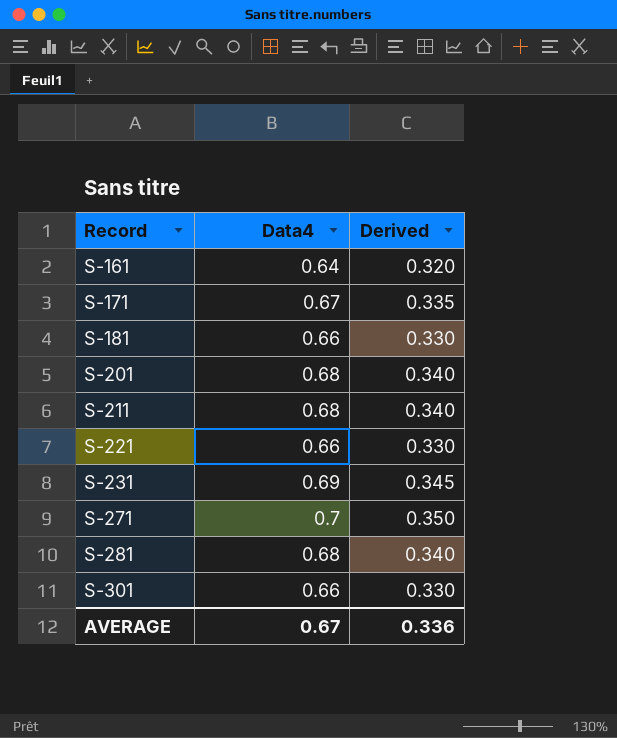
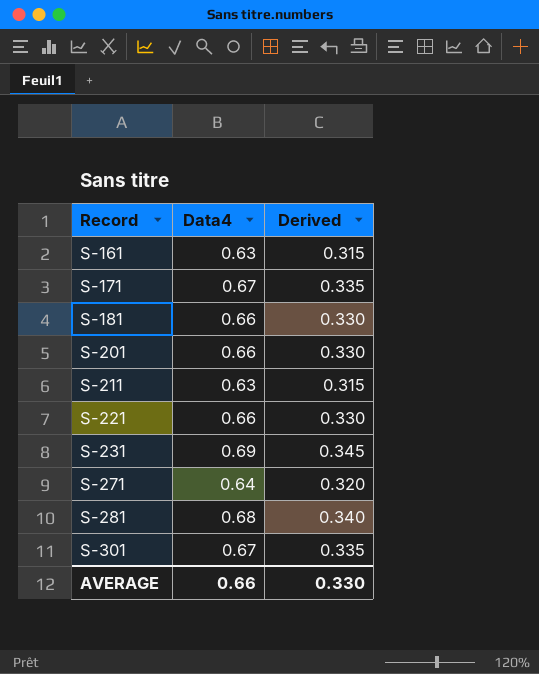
S-161 | Data4: 0.64 -> 0.63
S-161 | Derived: 0.320 -> 0.315
S-201 | Data4: 0.68 -> 0.66
S-201 | Derived: 0.340 -> 0.330
S-211 | Data4: 0.68 -> 0.63
S-211 | Derived: 0.340 -> 0.315
S-271 | Data4: 0.7 -> 0.64
S-271 | Derived: 0.350 -> 0.320
S-301 | Data4: 0.66 -> 0.67
S-301 | Derived: 0.330 -> 0.335
AVERAGE | Data4: 0.67 -> 0.66
AVERAGE | Derived: 0.336 -> 0.330

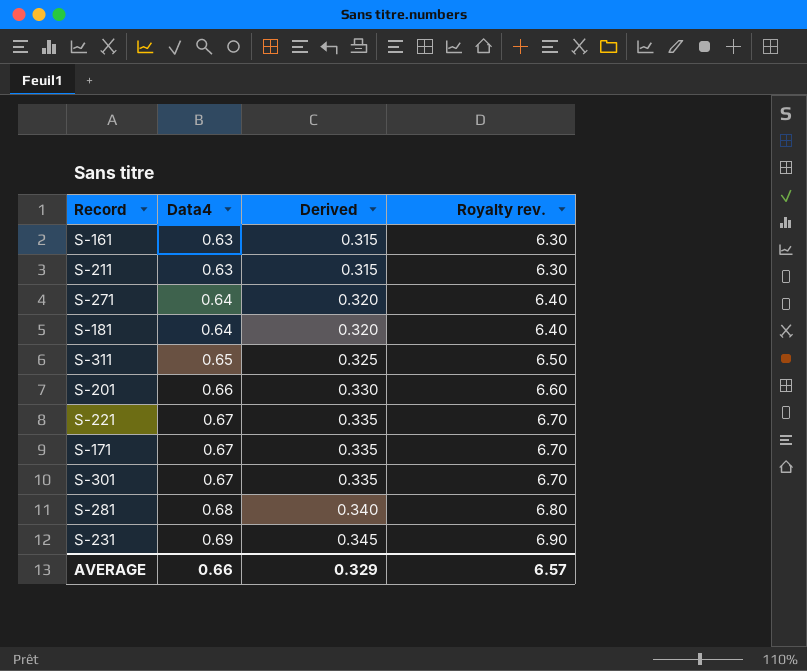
row order: Record ascending -> Data4 ascending
column Royalty rev. | formula: none -> [Data4] * 10
S-181 | Data4: 0.66 -> 0.64
S-181 | Derived: 0.330 -> 0.320
row S-311: none -> 0.65 | 0.325 | 6.50
S-221 | Data4: 0.66 -> 0.67
S-221 | Derived: 0.330 -> 0.335
AVERAGE | Derived: 0.330 -> 0.329

